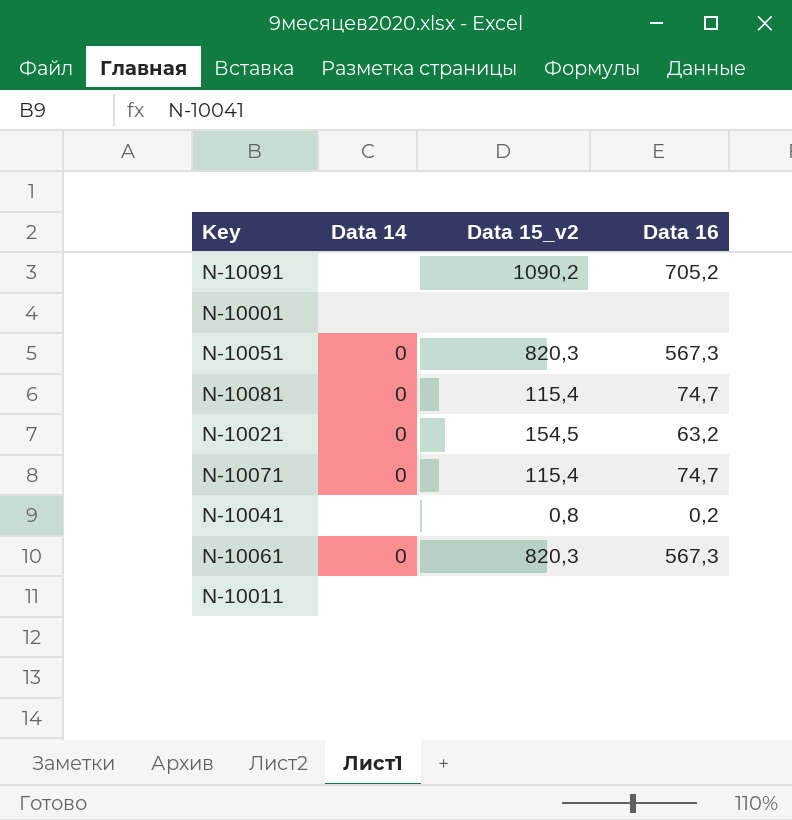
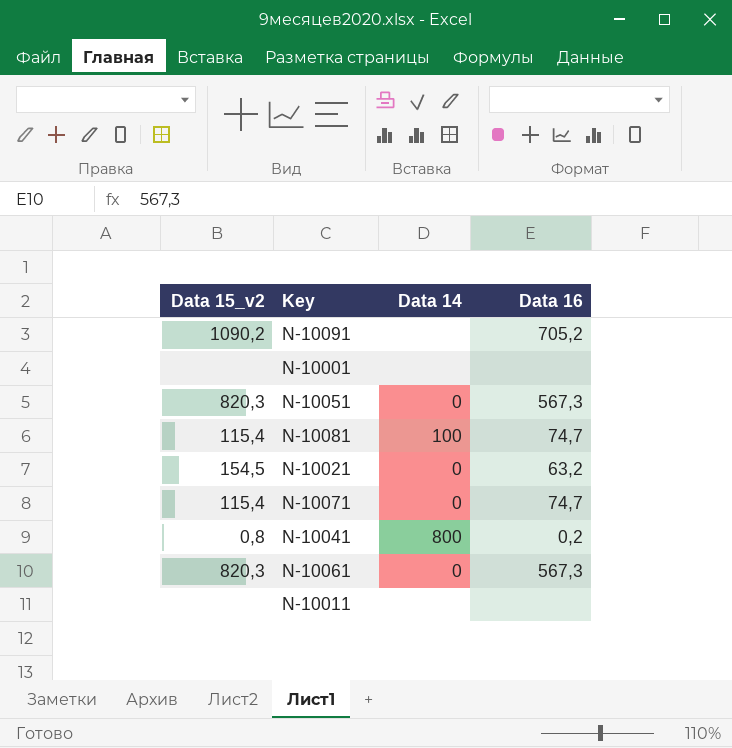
column Data 15_v2 | position: 3 -> 1
N-10081 | Data 14: 0 -> 100
N-10041 | Data 14: none -> 800

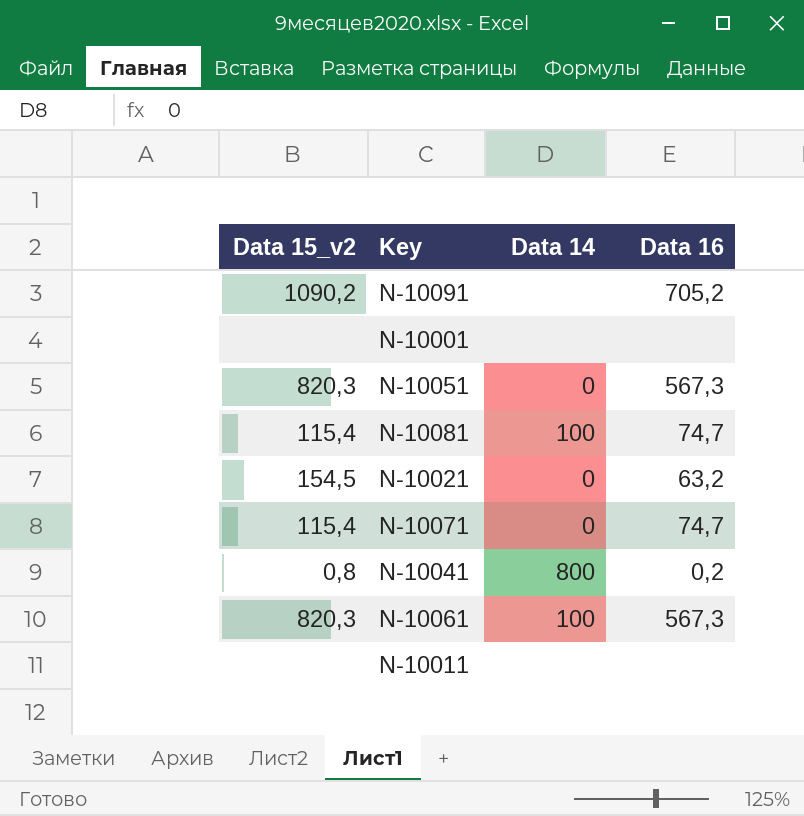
N-10061 | Data 14: 0 -> 100

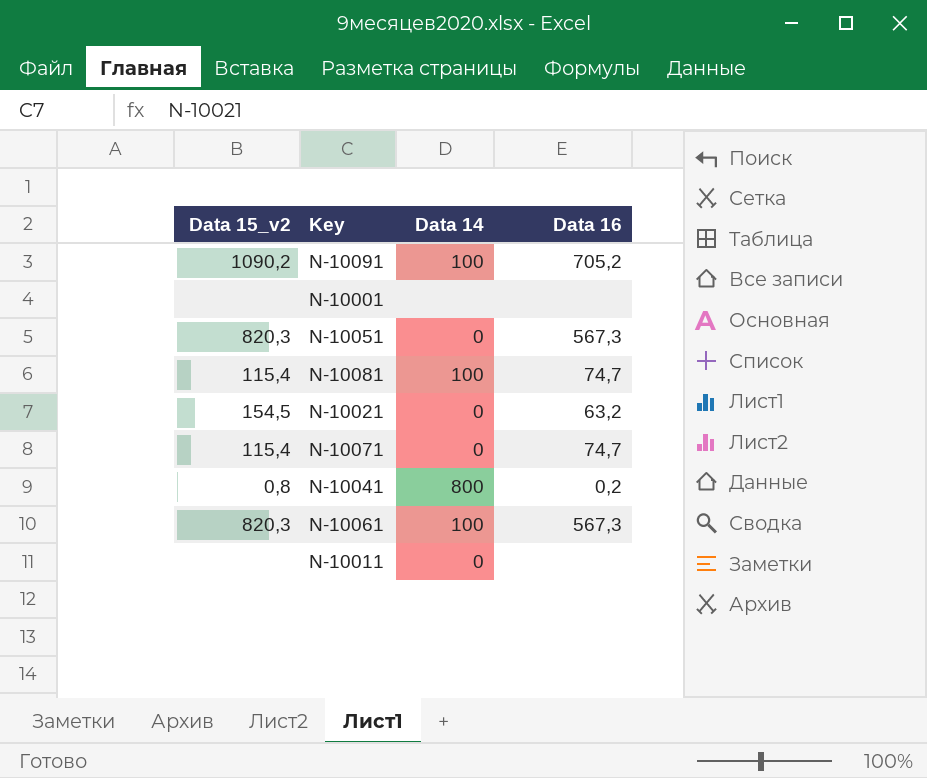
N-10091 | Data 14: none -> 100
N-10011 | Data 14: none -> 0

